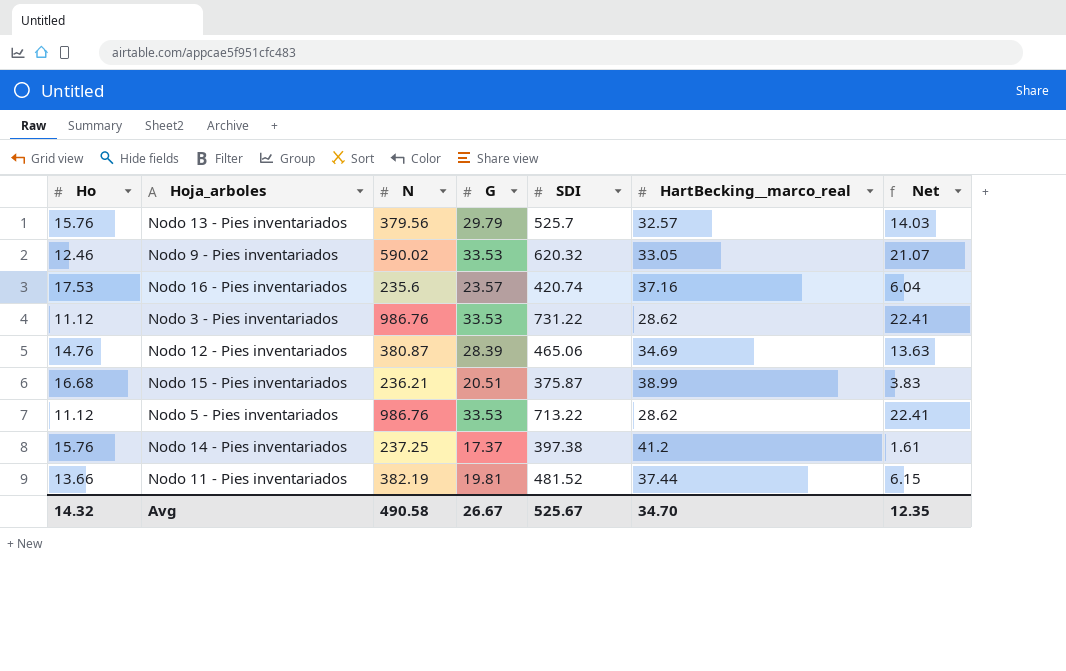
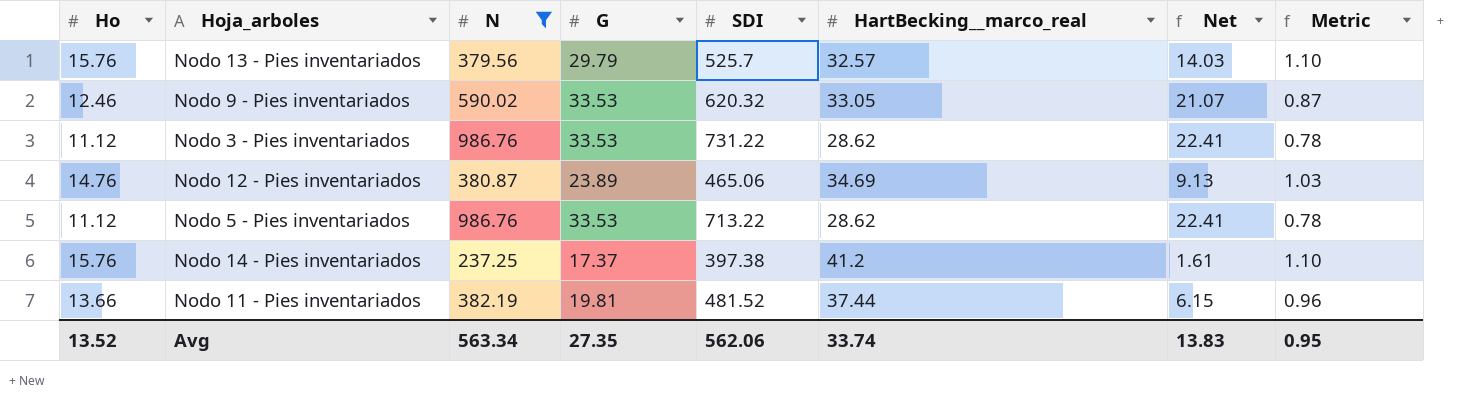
filter: none -> N >= 237.25
column Metric | formula: none -> [Ho] * 0.07
Nodo 12 - Pies inventariados | G: 28.39 -> 23.89
Nodo 12 - Pies inventariados | Net: 13.63 -> 9.13
Avg | Ho: 14.32 -> 13.52
Avg | N: 490.58 -> 563.34
Avg | G: 26.67 -> 27.35
Avg | SDI: 525.67 -> 562.06
Avg | HartBecking__marco_real: 34.70 -> 33.74
Avg | Net: 12.35 -> 13.83

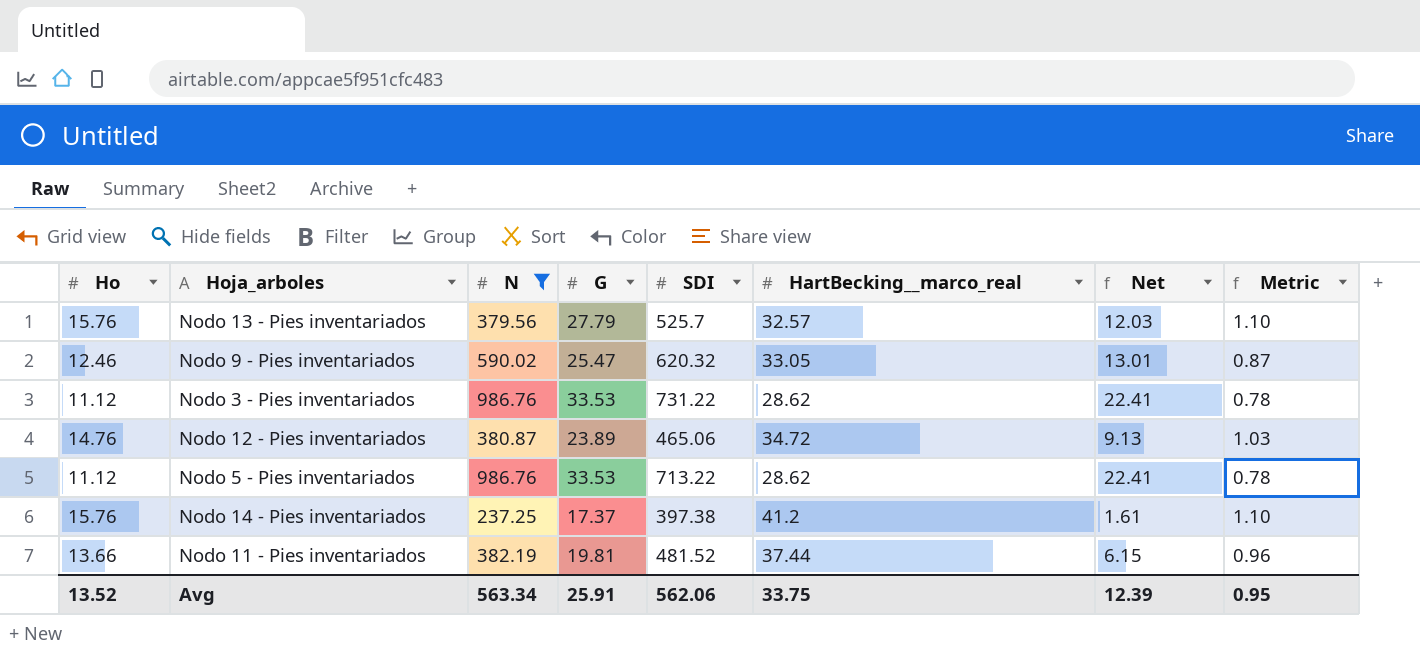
Nodo 13 - Pies inventariados | G: 29.79 -> 27.79
Nodo 13 - Pies inventariados | Net: 14.03 -> 12.03
Nodo 9 - Pies inventariados | G: 33.53 -> 25.47
Nodo 9 - Pies inventariados | Net: 21.07 -> 13.01
Nodo 12 - Pies inventariados | HartBecking__marco_real: 34.69 -> 34.72
Avg | G: 27.35 -> 25.91
Avg | HartBecking__marco_real: 33.74 -> 33.75
Avg | Net: 13.83 -> 12.39

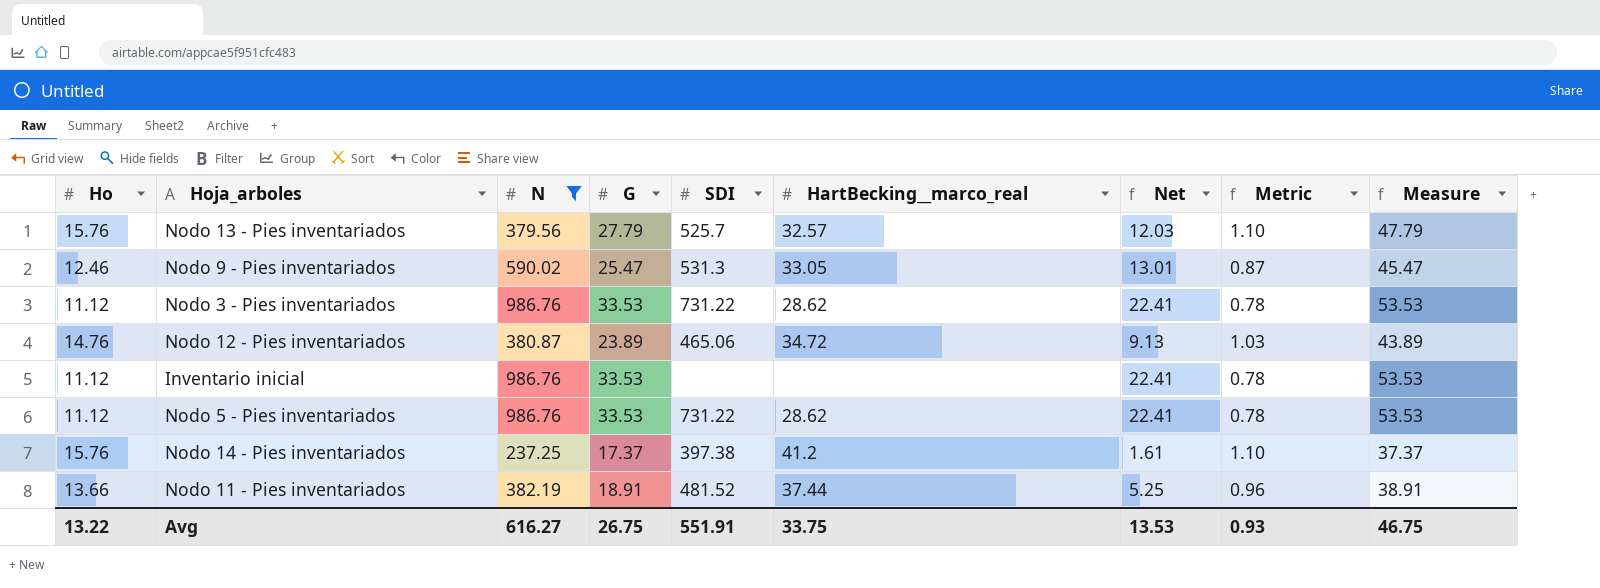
column Measure | formula: none -> [G] + 20
Nodo 9 - Pies inventariados | SDI: 620.32 -> 531.3
row Inventario inicial: none -> 11.12 | 986.76 | 33.53 | none | none | 22.41 | 0.78 | 53.53
Nodo 5 - Pies inventariados | SDI: 713.22 -> 731.22
Nodo 11 - Pies inventariados | G: 19.81 -> 18.91
Nodo 11 - Pies inventariados | Net: 6.15 -> 5.25
Avg | Ho: 13.52 -> 13.22
Avg | N: 563.34 -> 616.27
Avg | G: 25.91 -> 26.75
Avg | SDI: 562.06 -> 551.91
Avg | Net: 12.39 -> 13.53
Avg | Metric: 0.95 -> 0.93

